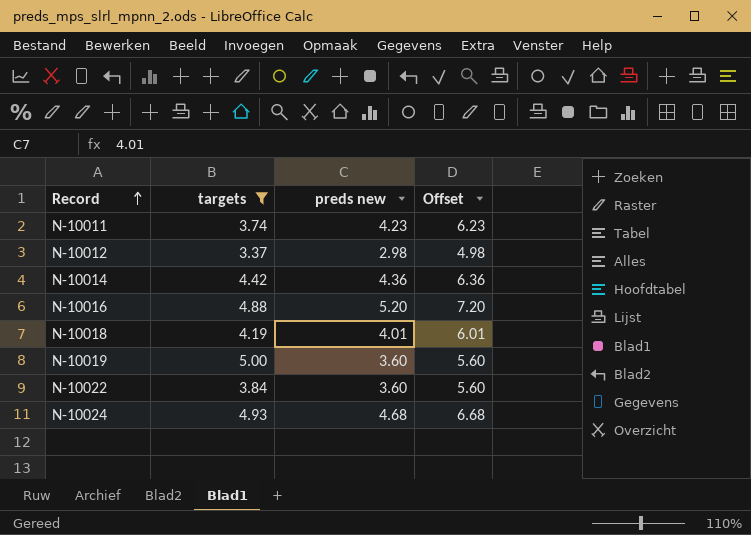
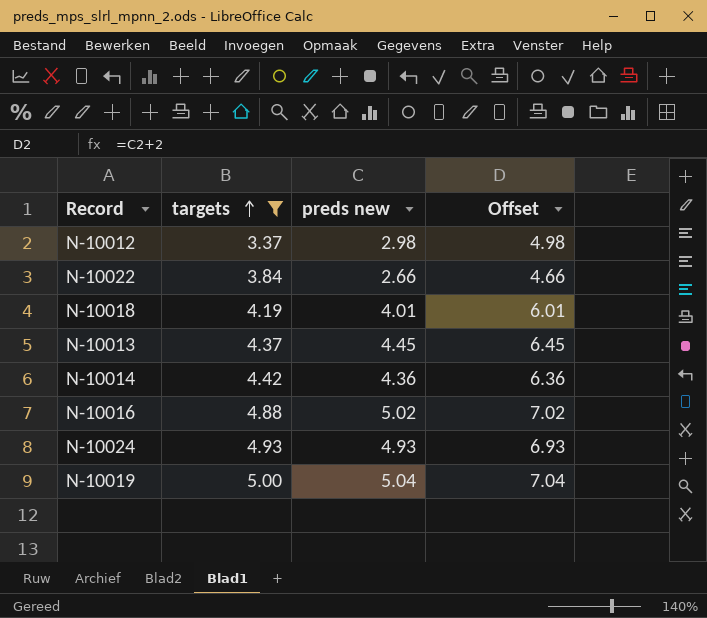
row order: Record ascending -> targets ascending
row N-10011: 3.74 | 4.23 | 6.23 -> none
N-10022 | preds new: 3.60 -> 2.66
N-10022 | Offset: 5.60 -> 4.66
row N-10013: none -> 4.37 | 4.45 | 6.45
N-10016 | preds new: 5.20 -> 5.02
N-10016 | Offset: 7.20 -> 7.02
N-10024 | preds new: 4.68 -> 4.93
N-10024 | Offset: 6.68 -> 6.93
N-10019 | preds new: 3.60 -> 5.04
N-10019 | Offset: 5.60 -> 7.04

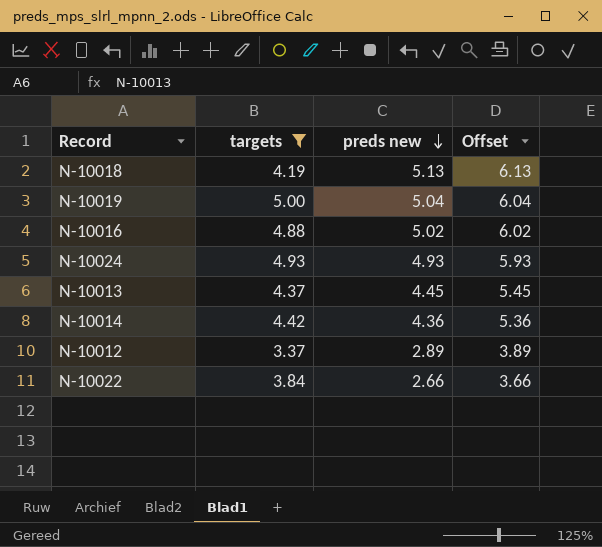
row order: targets ascending -> preds new descending
column Offset | formula: [preds new] + 2 -> [preds new] + 1
N-10018 | preds new: 4.01 -> 5.13
N-10012 | preds new: 2.98 -> 2.89

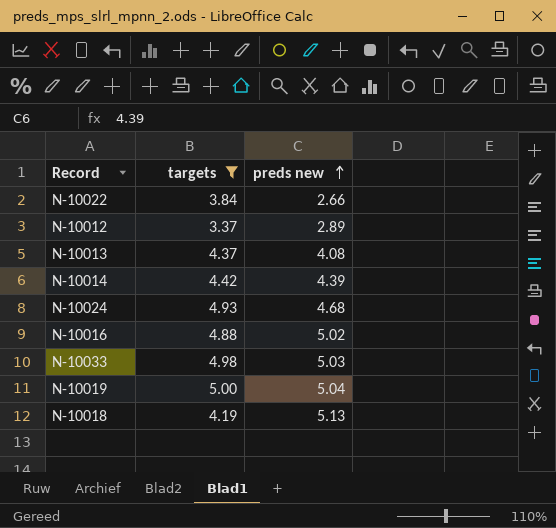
row order: preds new descending -> preds new ascending
column Offset | formula: [preds new] + 1 -> none
N-10013 | preds new: 4.45 -> 4.08
N-10014 | preds new: 4.36 -> 4.39
N-10024 | preds new: 4.93 -> 4.68
row N-10033: none -> 4.98 | 5.03

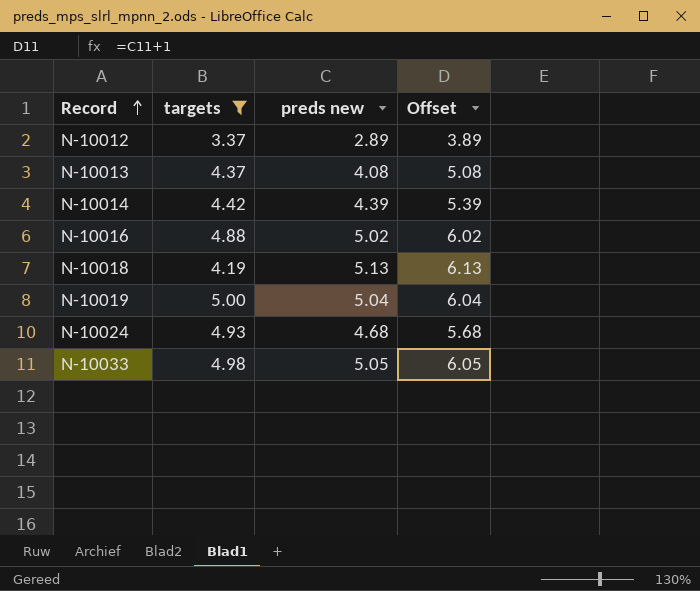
row order: preds new ascending -> Record ascending
column Offset | formula: none -> [preds new] + 1
row N-10022: 3.84 | 2.66 -> none
N-10033 | preds new: 5.03 -> 5.05

